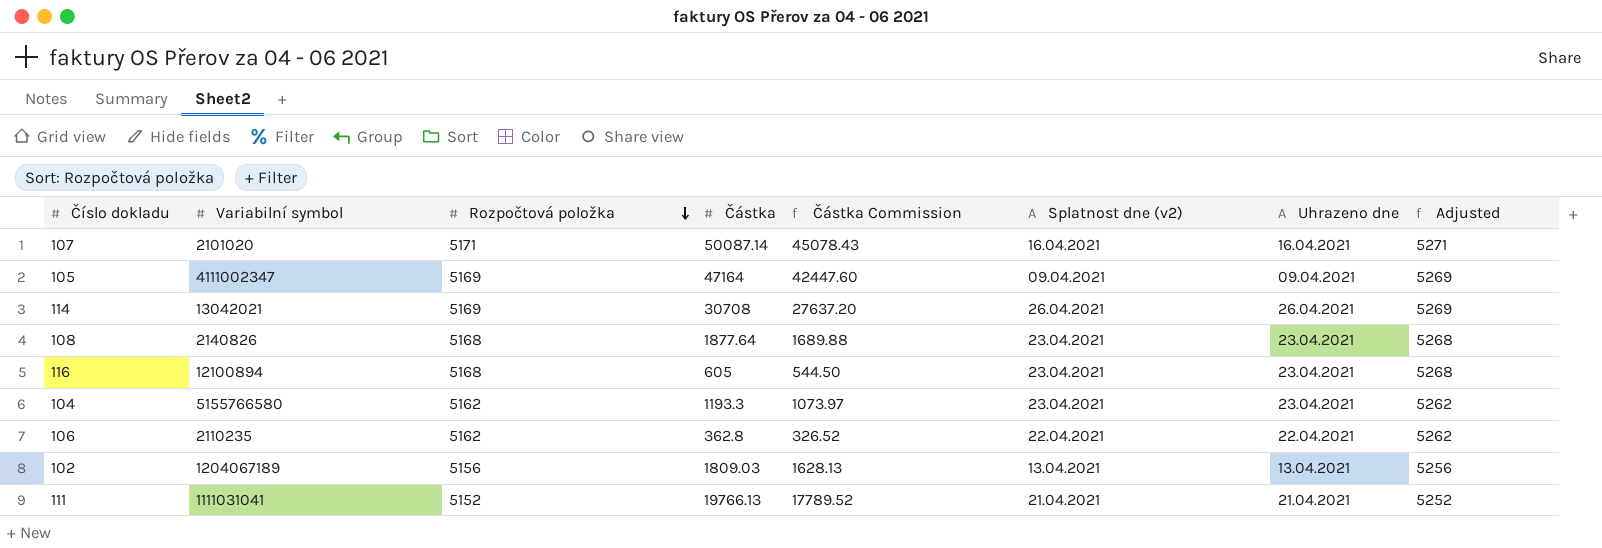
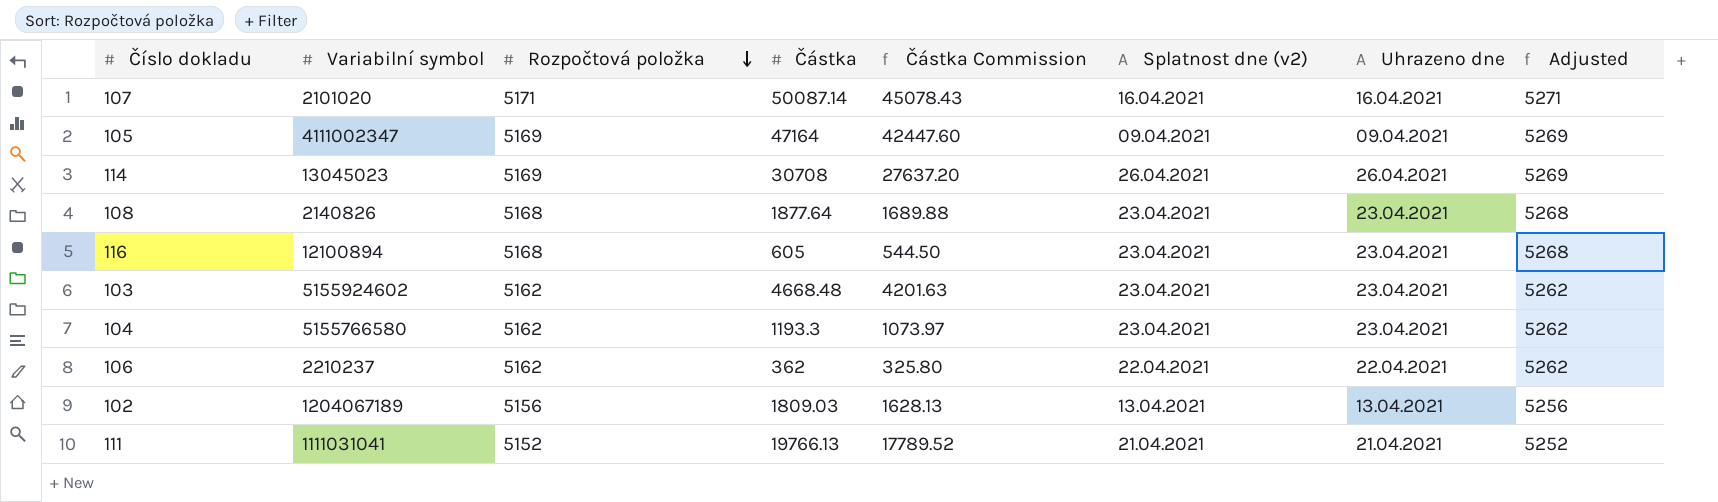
114 | Variabilní symbol: 13042021 -> 13045023
row 103: none -> 5155924602 | 5162 | 4668.48 | 4201.63 | 23.04.2021 | 23.04.2021 | 5262
106 | Variabilní symbol: 2110235 -> 2210237
106 | Částka: 362.8 -> 362
106 | Částka Commission: 326.52 -> 325.80

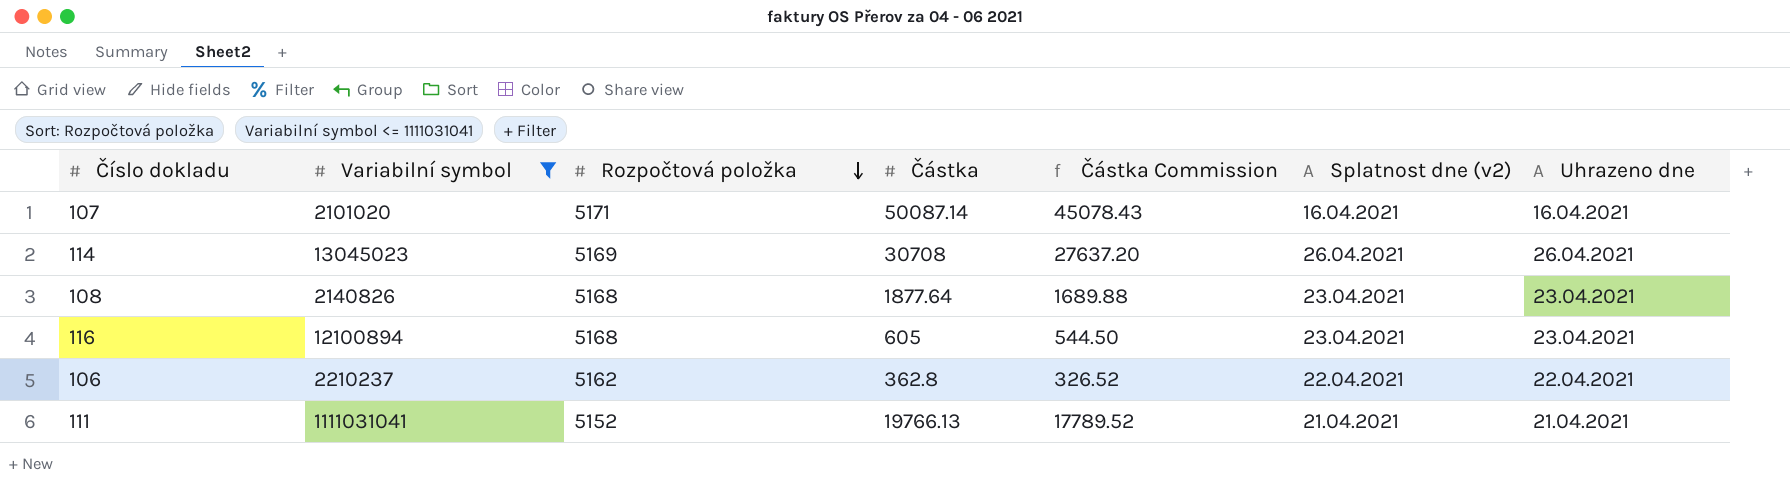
filter: none -> Variabilní symbol <= 1111031041
column Adjusted | formula: [Rozpočtová položka] + 100 -> none
106 | Částka: 362 -> 362.8
106 | Částka Commission: 325.80 -> 326.52

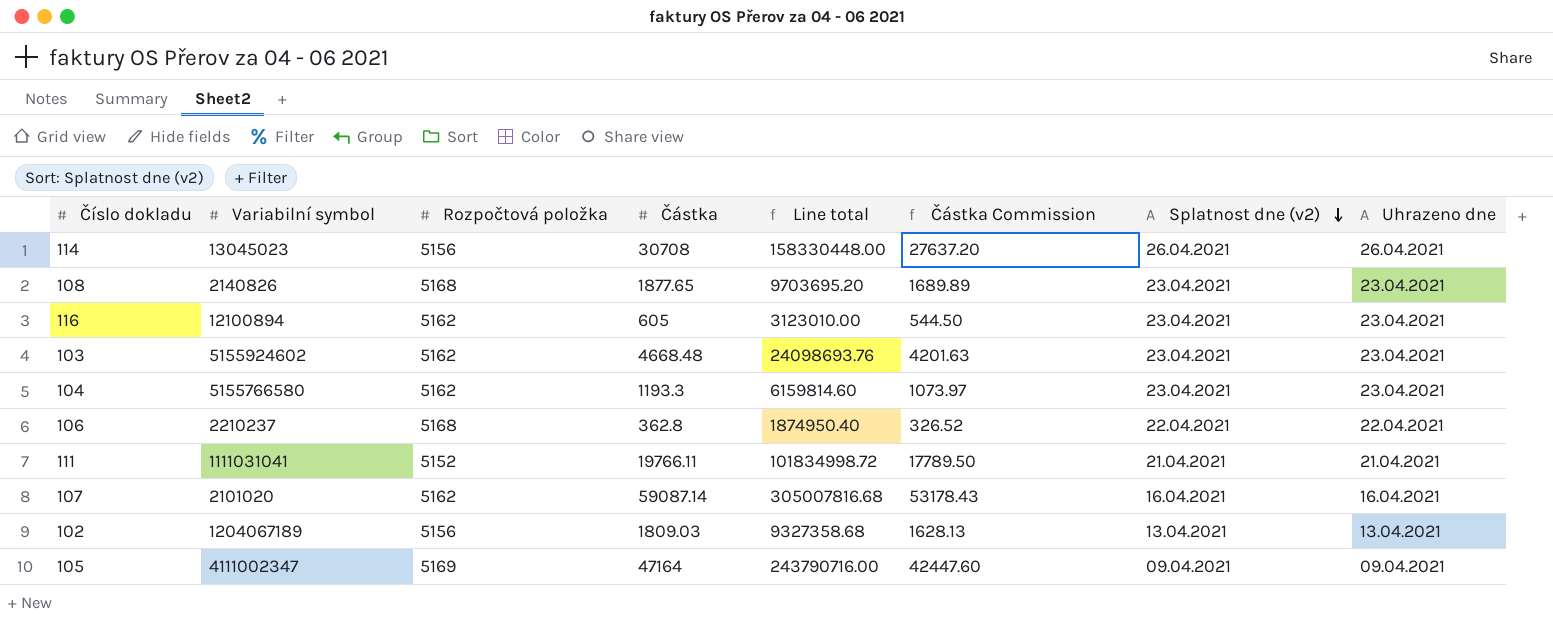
filter: Variabilní symbol <= 1111031041 -> none
row order: Rozpočtová položka descending -> Splatnost dne (v2) descending
column Line total | formula: none -> [Rozpočtová položka] * [Částka]
114 | Rozpočtová položka: 5169 -> 5156
108 | Částka: 1877.64 -> 1877.65
108 | Částka Commission: 1689.88 -> 1689.89
116 | Rozpočtová položka: 5168 -> 5162
106 | Rozpočtová položka: 5162 -> 5168
111 | Částka: 19766.13 -> 19766.11
111 | Částka Commission: 17789.52 -> 17789.50
107 | Rozpočtová položka: 5171 -> 5162
107 | Částka: 50087.14 -> 59087.14
107 | Částka Commission: 45078.43 -> 53178.43

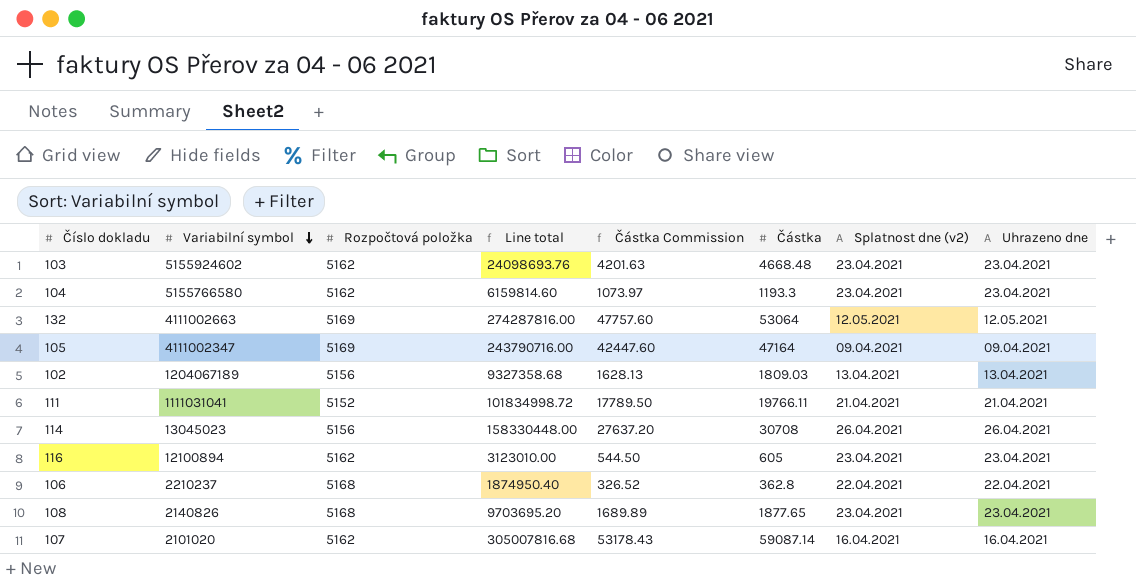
row order: Splatnost dne (v2) descending -> Variabilní symbol descending
column Částka | position: 4 -> 6
row 132: none -> 4111002663 | 5169 | 274287816.00 | 47757.60 | 53064 | 12.05.2021 | 12.05.2021

